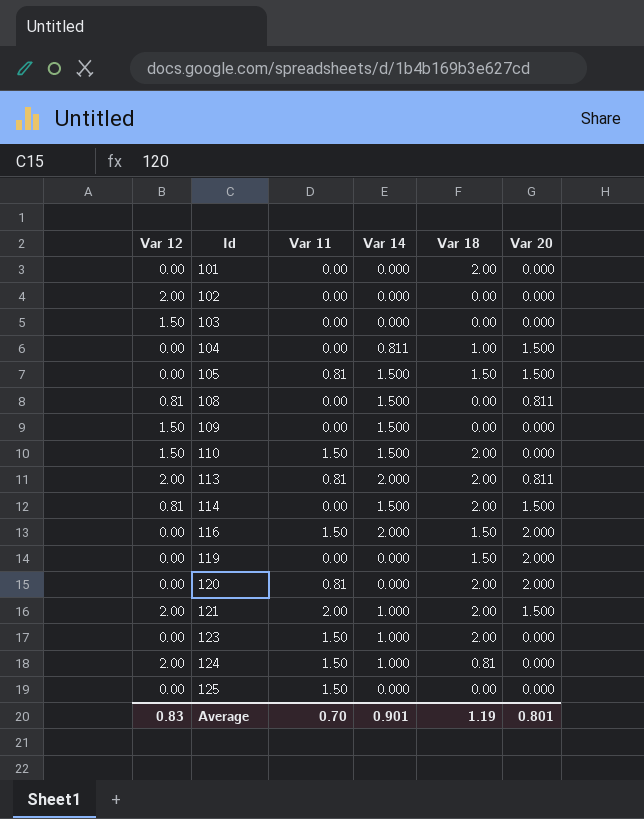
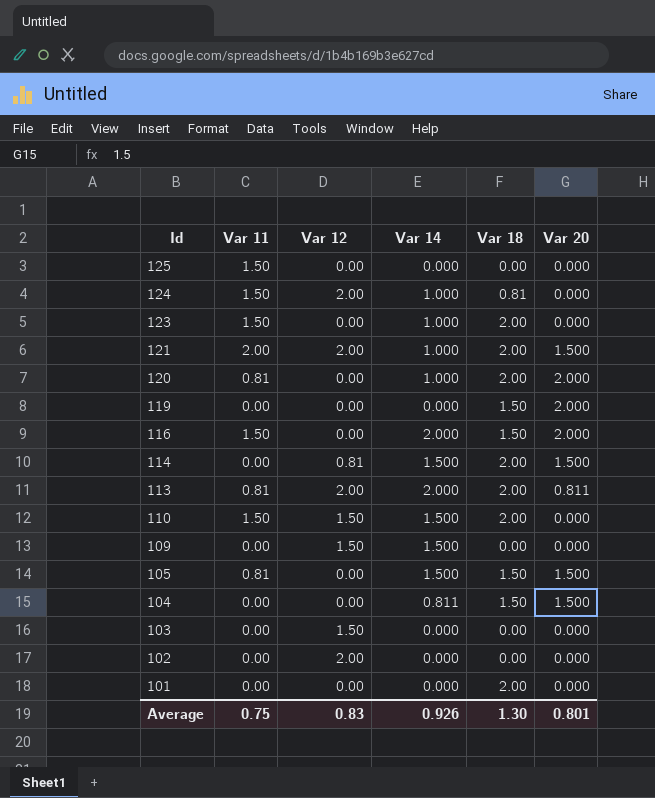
row order: Id ascending -> Id descending
column Var 12 | position: 1 -> 3
row 108: 0.81 | 0.00 | 1.500 | 0.00 | 0.811 -> none
120 | Var 14: 0.000 -> 1.000
104 | Var 18: 1.00 -> 1.50
Average | Var 11: 0.70 -> 0.75
Average | Var 14: 0.901 -> 0.926
Average | Var 18: 1.19 -> 1.30

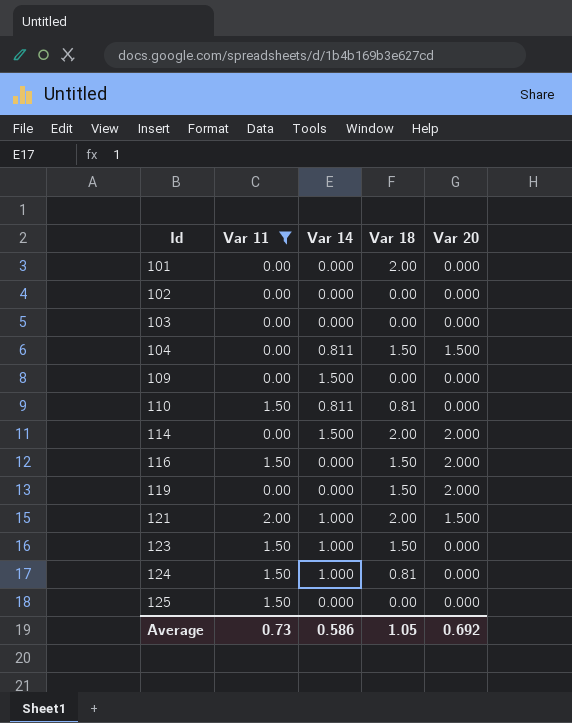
filter: none -> Var 11 != 0.81
row order: Id descending -> Id ascending
column Var 12 | position: 3 -> none
110 | Var 14: 1.500 -> 0.811
110 | Var 18: 2.00 -> 0.81
114 | Var 20: 1.500 -> 2.000
116 | Var 14: 2.000 -> 0.000
123 | Var 18: 2.00 -> 1.50
Average | Var 11: 0.75 -> 0.73
Average | Var 14: 0.926 -> 0.586
Average | Var 18: 1.30 -> 1.05
Average | Var 20: 0.801 -> 0.692

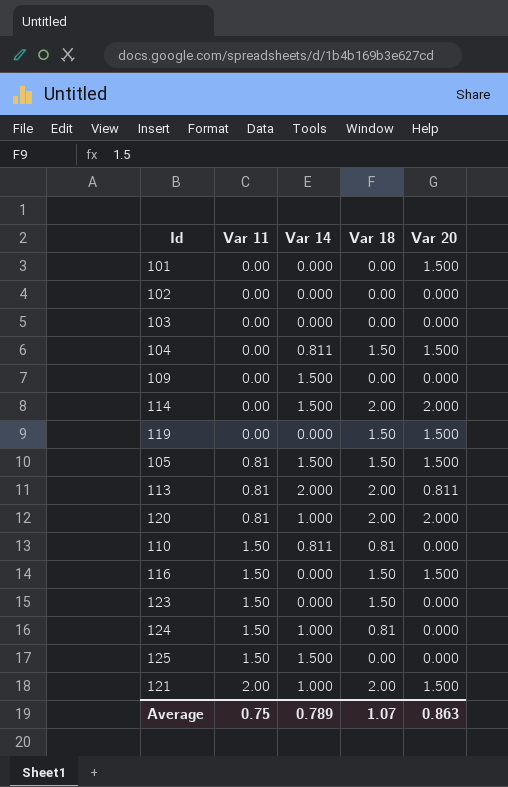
filter: Var 11 != 0.81 -> none
row order: Id ascending -> Var 11 ascending
101 | Var 18: 2.00 -> 0.00
101 | Var 20: 0.000 -> 1.500
119 | Var 20: 2.000 -> 1.500
116 | Var 20: 2.000 -> 1.500
123 | Var 14: 1.000 -> 0.000
125 | Var 14: 0.000 -> 1.500
Average | Var 11: 0.73 -> 0.75
Average | Var 14: 0.586 -> 0.789
Average | Var 18: 1.05 -> 1.07
Average | Var 20: 0.692 -> 0.863

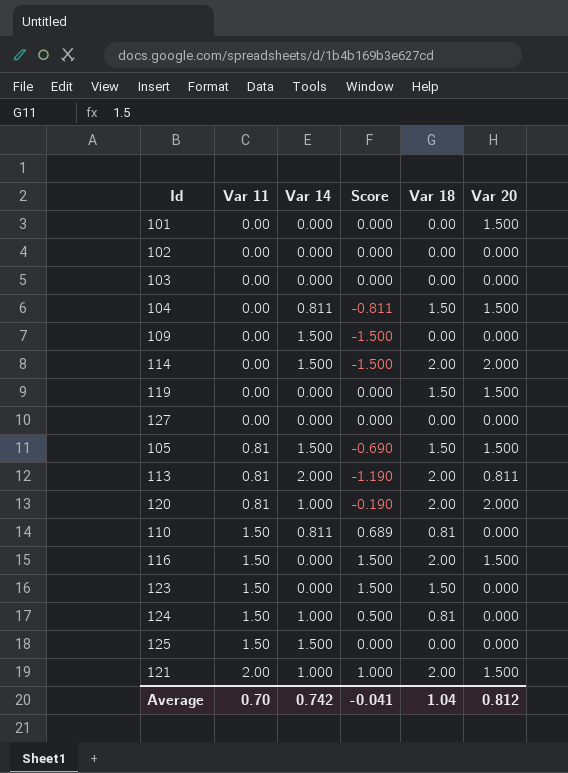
column Score | formula: none -> [Var 11] - [Var 14]
row 127: none -> 0.00 | 0.000 | 0.000 | 0.00 | 0.000
116 | Var 18: 1.50 -> 2.00
Average | Var 11: 0.75 -> 0.70
Average | Var 14: 0.789 -> 0.742
Average | Var 18: 1.07 -> 1.04
Average | Var 20: 0.863 -> 0.812

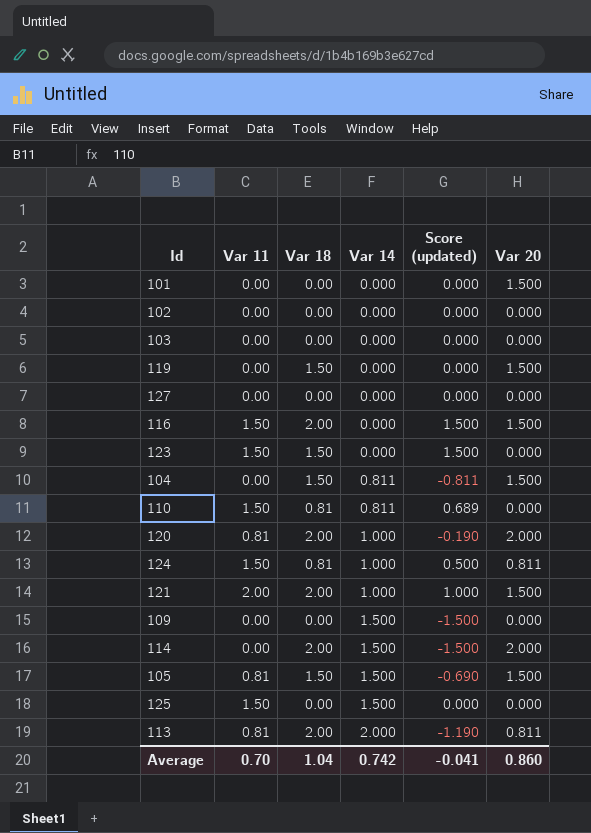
row order: Var 11 ascending -> Var 14 ascending
column Var 18 | position: 5 -> 3
column name: Score -> Score (updated)
124 | Var 20: 0.000 -> 0.811
Average | Var 20: 0.812 -> 0.860

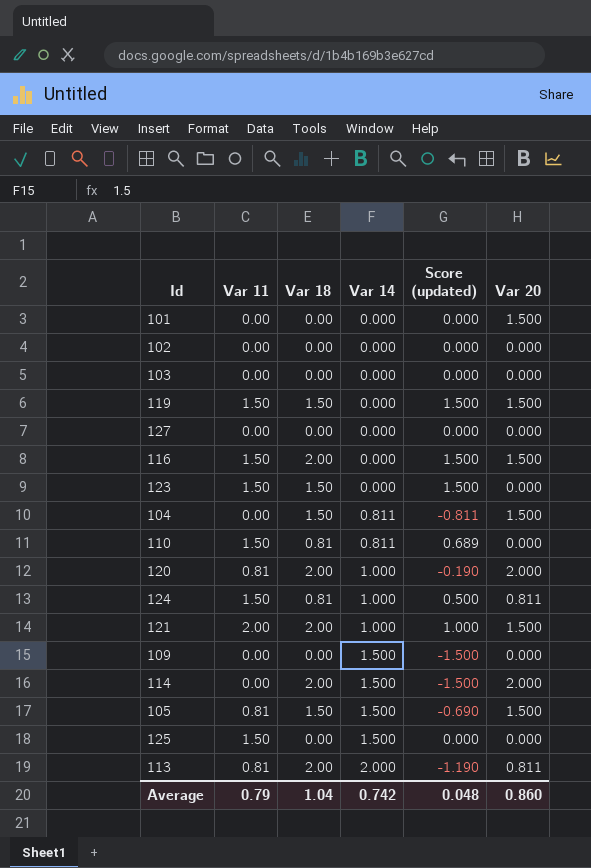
119 | Var 11: 0.00 -> 1.50
119 | Score (updated): 0.000 -> 1.500
Average | Var 11: 0.70 -> 0.79
Average | Score (updated): -0.041 -> 0.048

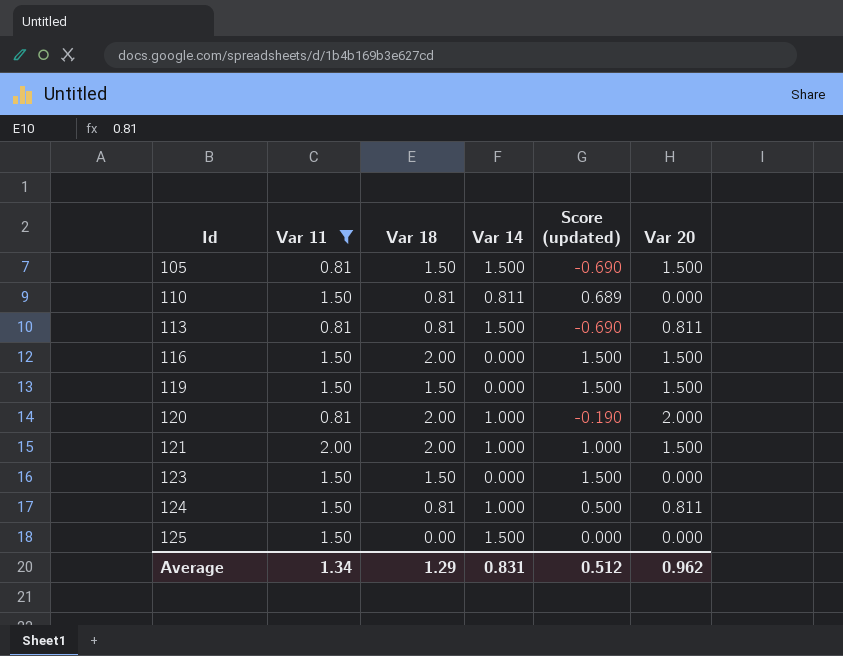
filter: none -> Var 11 != 0.00
row order: Var 14 ascending -> Id ascending
113 | Var 18: 2.00 -> 0.81
113 | Var 14: 2.000 -> 1.500
113 | Score (updated): -1.190 -> -0.690
Average | Var 11: 0.79 -> 1.34
Average | Var 18: 1.04 -> 1.29
Average | Var 14: 0.742 -> 0.831
Average | Score (updated): 0.048 -> 0.512
Average | Var 20: 0.860 -> 0.962

